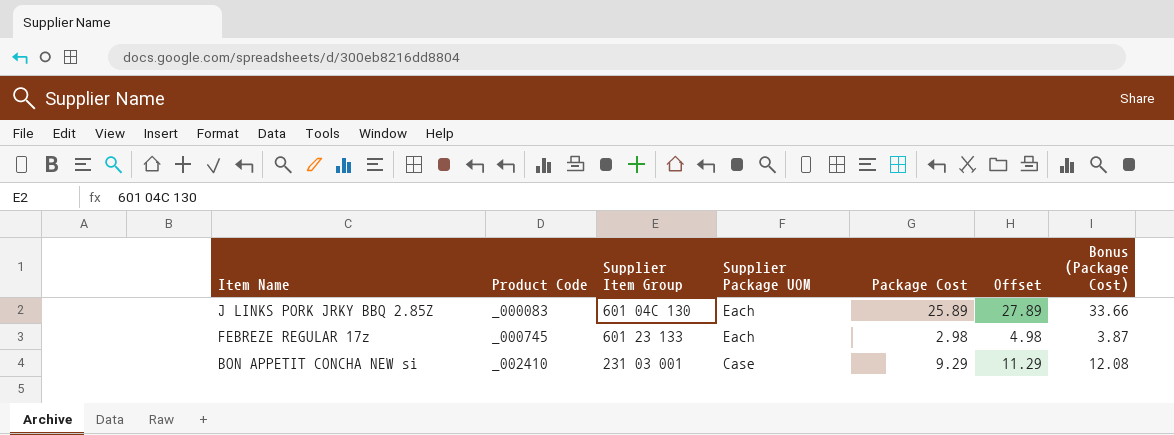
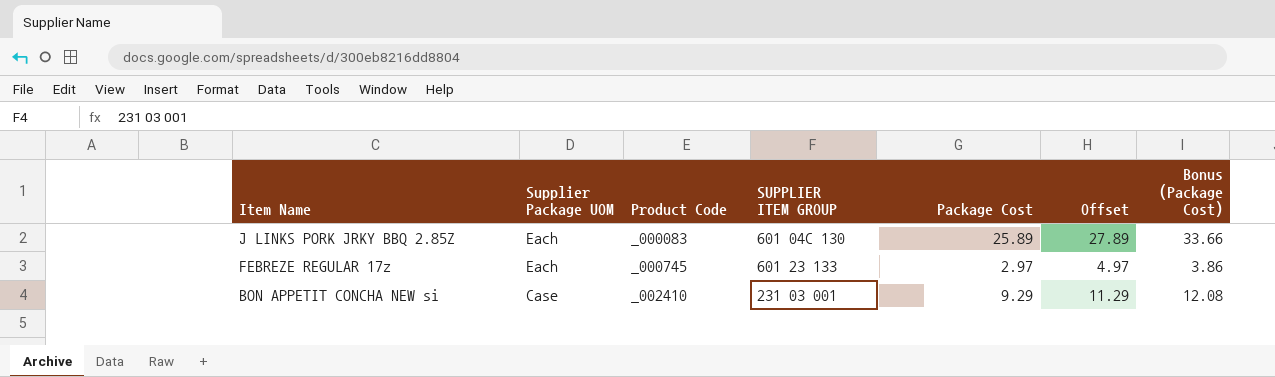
column Supplier Package UOM | position: 4 -> 2
column name: Supplier Item Group -> SUPPLIER ITEM GROUP
FEBREZE REGULAR 17z | Package Cost: 2.98 -> 2.97
FEBREZE REGULAR 17z | Offset: 4.98 -> 4.97
FEBREZE REGULAR 17z | Bonus (Package Cost): 3.87 -> 3.86

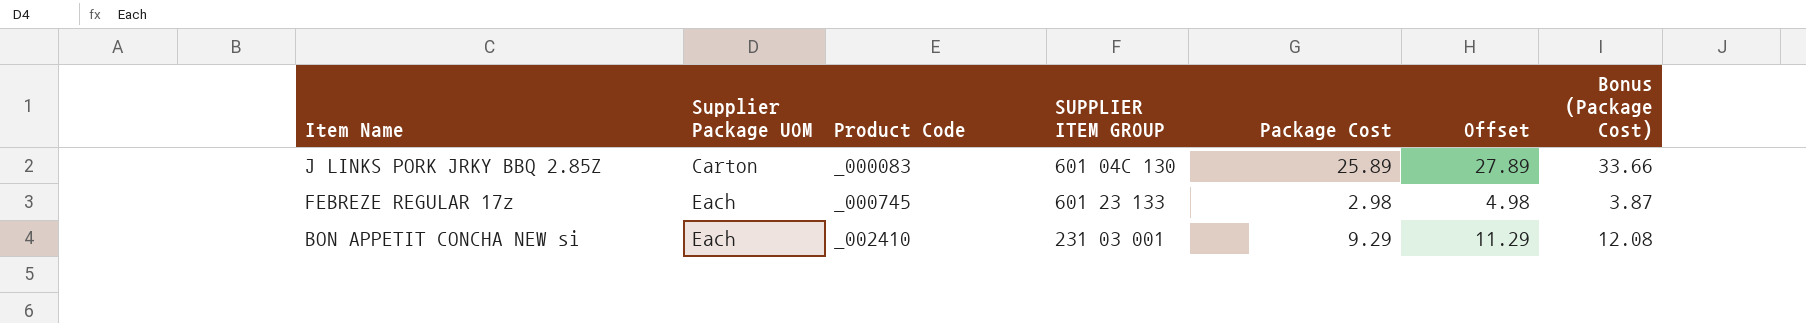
J LINKS PORK JRKY BBQ 2.85Z | Supplier Package UOM: Each -> Carton
FEBREZE REGULAR 17z | Package Cost: 2.97 -> 2.98
FEBREZE REGULAR 17z | Offset: 4.97 -> 4.98
FEBREZE REGULAR 17z | Bonus (Package Cost): 3.86 -> 3.87
BON APPETIT CONCHA NEW si | Supplier Package UOM: Case -> Each

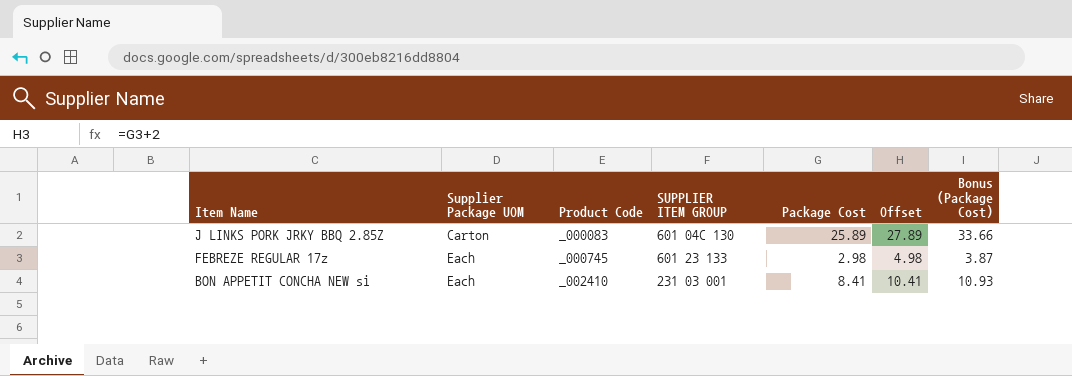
BON APPETIT CONCHA NEW si | Package Cost: 9.29 -> 8.41
BON APPETIT CONCHA NEW si | Offset: 11.29 -> 10.41
BON APPETIT CONCHA NEW si | Bonus (Package Cost): 12.08 -> 10.93

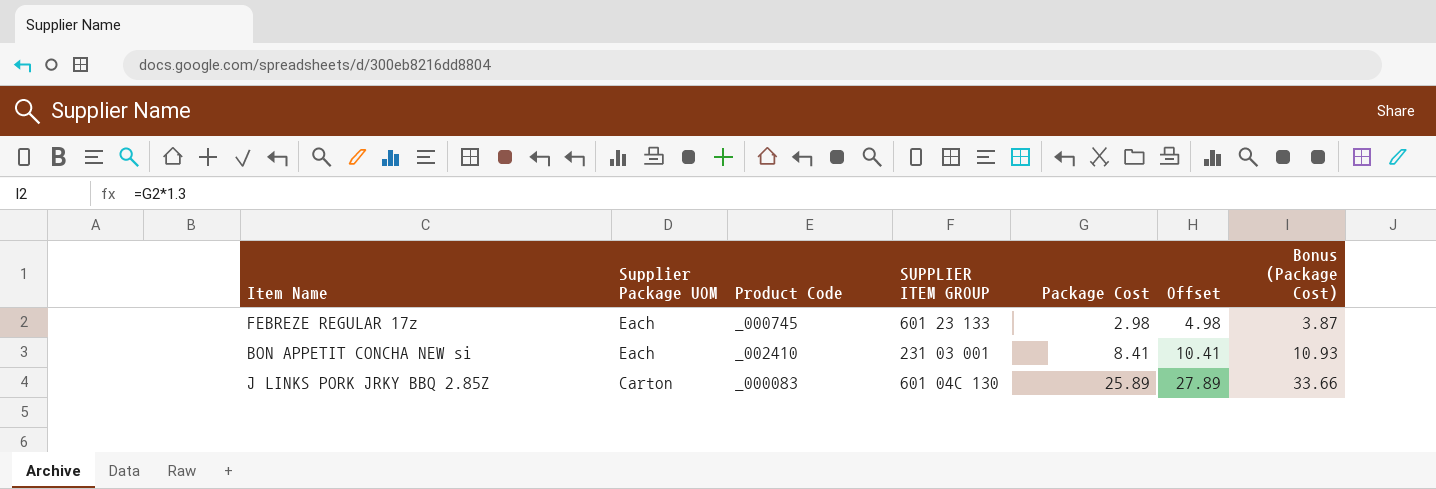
row order: Item Name descending -> Supplier Package UOM descending

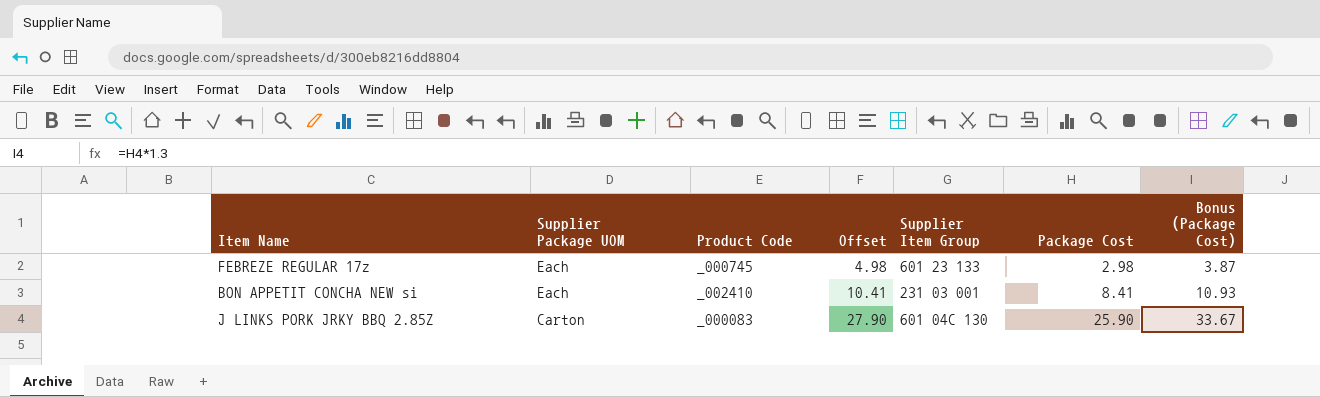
column Offset | position: 6 -> 4
column name: SUPPLIER ITEM GROUP -> Supplier Item Group
J LINKS PORK JRKY BBQ 2.85Z | Offset: 27.89 -> 27.90
J LINKS PORK JRKY BBQ 2.85Z | Package Cost: 25.89 -> 25.90
J LINKS PORK JRKY BBQ 2.85Z | Bonus (Package Cost): 33.66 -> 33.67

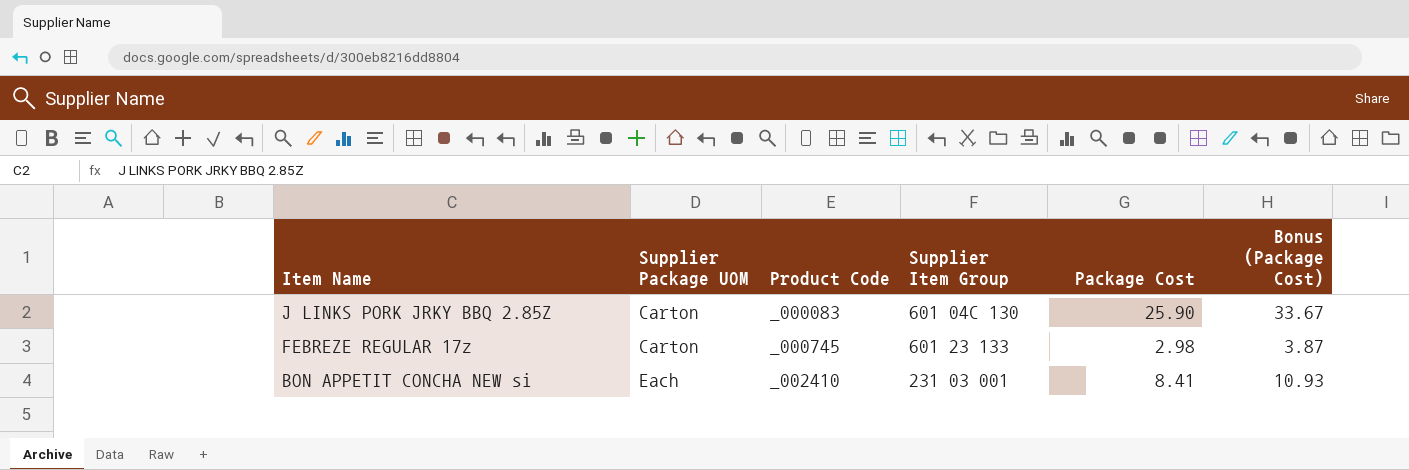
row order: Supplier Package UOM descending -> Item Name descending
column Offset | formula: [Package Cost] + 2 -> none
FEBREZE REGULAR 17z | Supplier Package UOM: Each -> Carton

